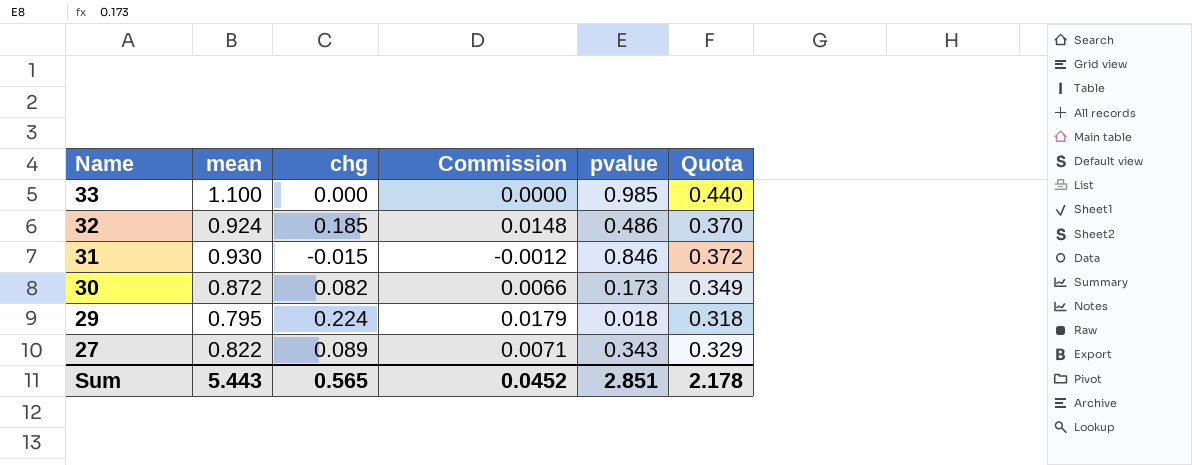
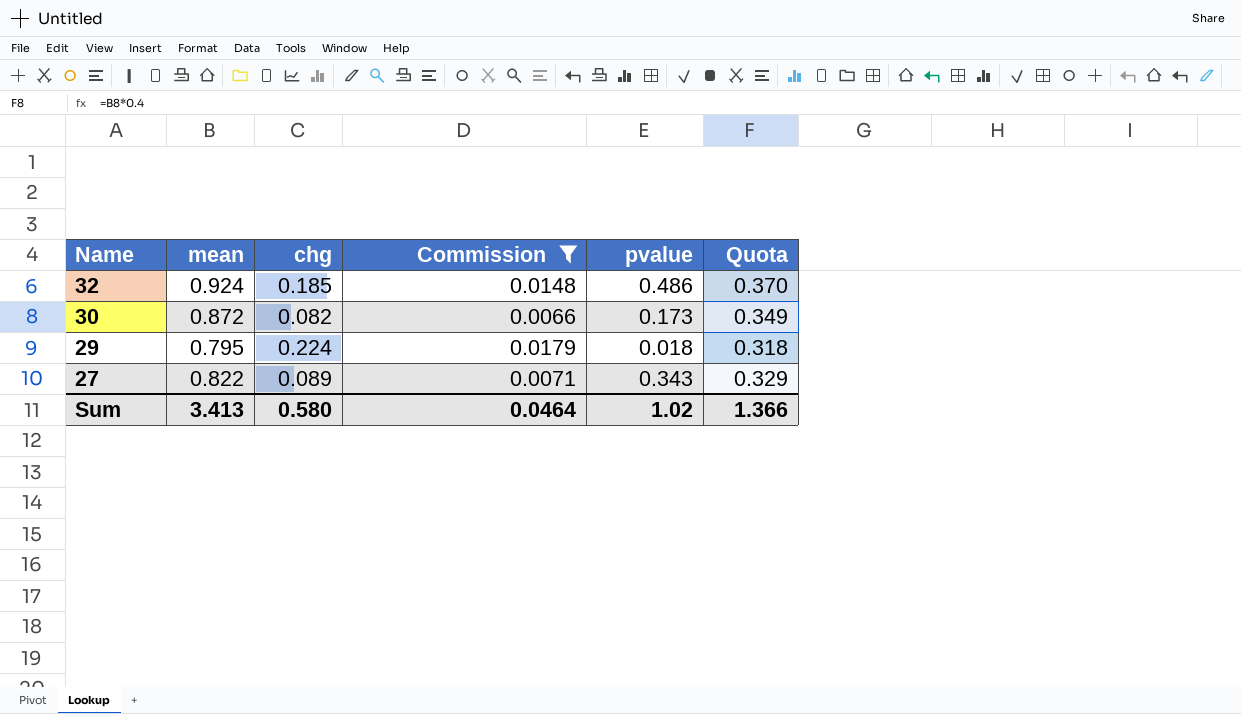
filter: none -> Commission >= 0.0066
Sum | mean: 5.443 -> 3.413
Sum | chg: 0.565 -> 0.580
Sum | Commission: 0.0452 -> 0.0464
Sum | pvalue: 2.851 -> 1.02
Sum | Quota: 2.178 -> 1.366

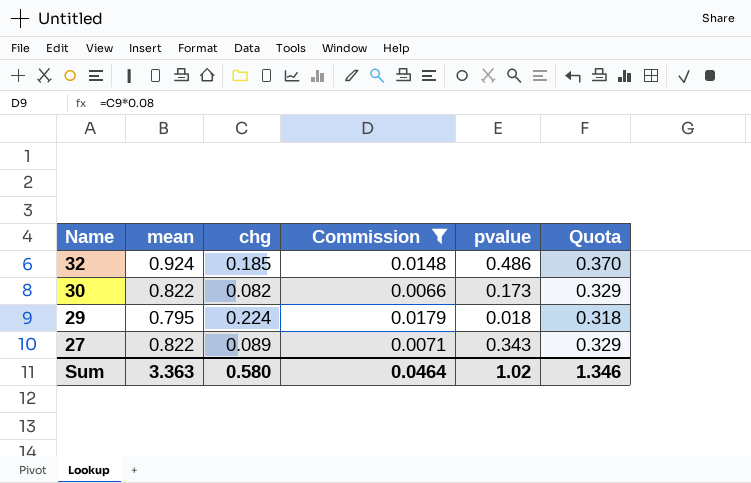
30 | mean: 0.872 -> 0.822
30 | Quota: 0.349 -> 0.329
Sum | mean: 3.413 -> 3.363
Sum | Quota: 1.366 -> 1.346

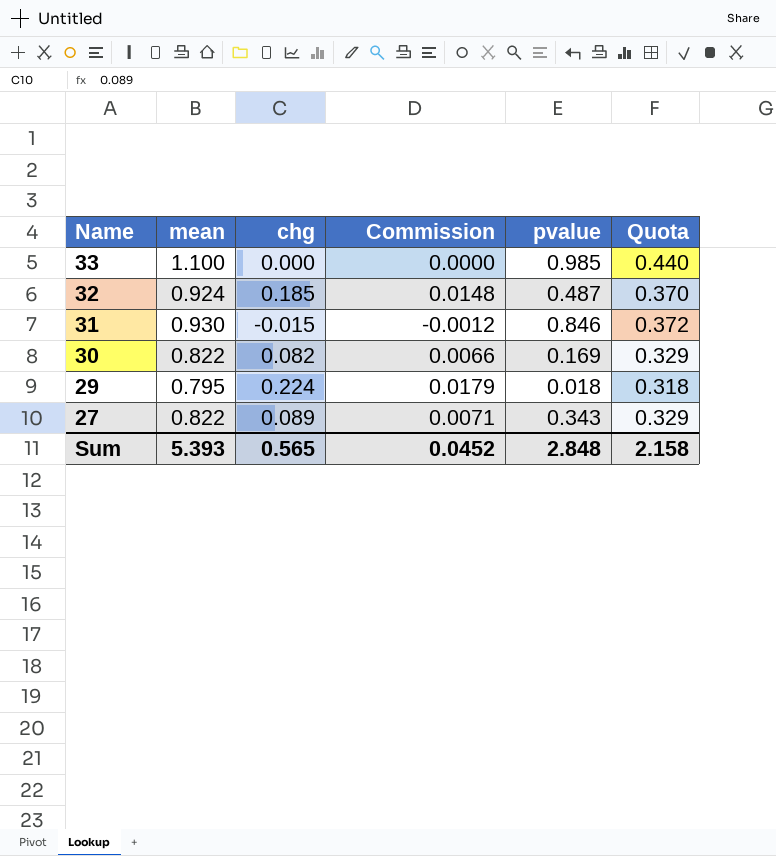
filter: Commission >= 0.0066 -> none
32 | pvalue: 0.486 -> 0.487
30 | pvalue: 0.173 -> 0.169
Sum | mean: 3.363 -> 5.393
Sum | chg: 0.580 -> 0.565
Sum | Commission: 0.0464 -> 0.0452
Sum | pvalue: 1.02 -> 2.848
Sum | Quota: 1.346 -> 2.158

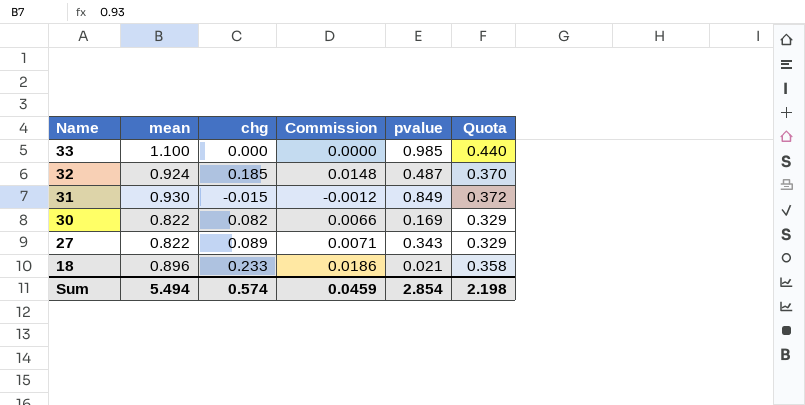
row 29: 0.795 | 0.224 | 0.0179 | 0.018 | 0.318 -> none
31 | pvalue: 0.846 -> 0.849
row 18: none -> 0.896 | 0.233 | 0.0186 | 0.021 | 0.358
Sum | mean: 5.393 -> 5.494
Sum | chg: 0.565 -> 0.574
Sum | Commission: 0.0452 -> 0.0459
Sum | pvalue: 2.848 -> 2.854
Sum | Quota: 2.158 -> 2.198

